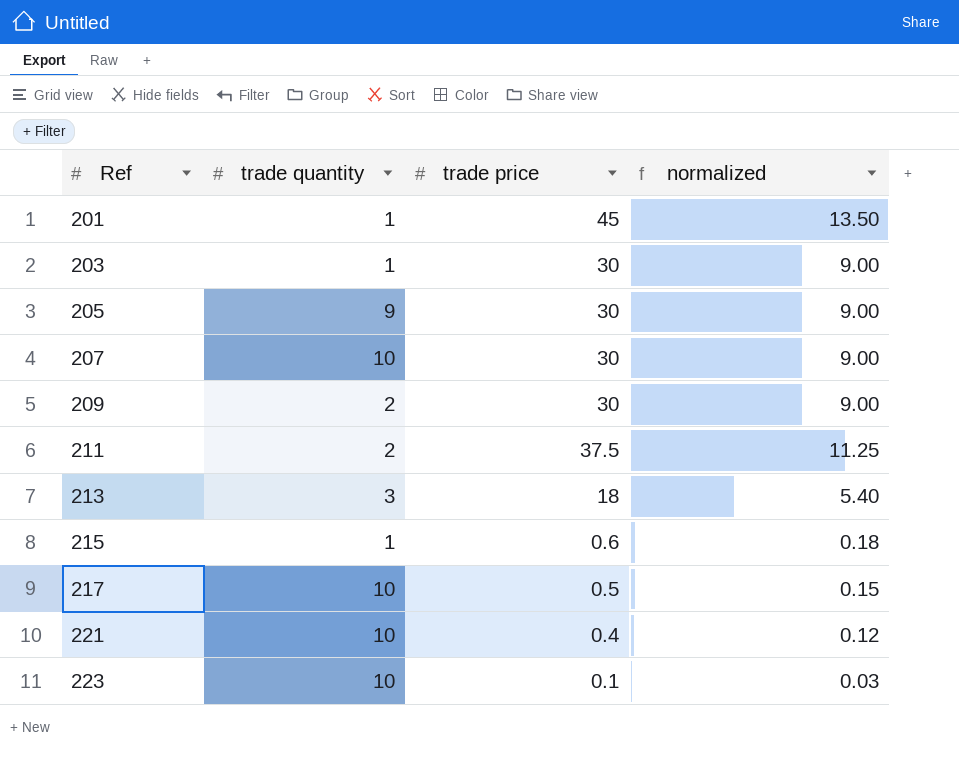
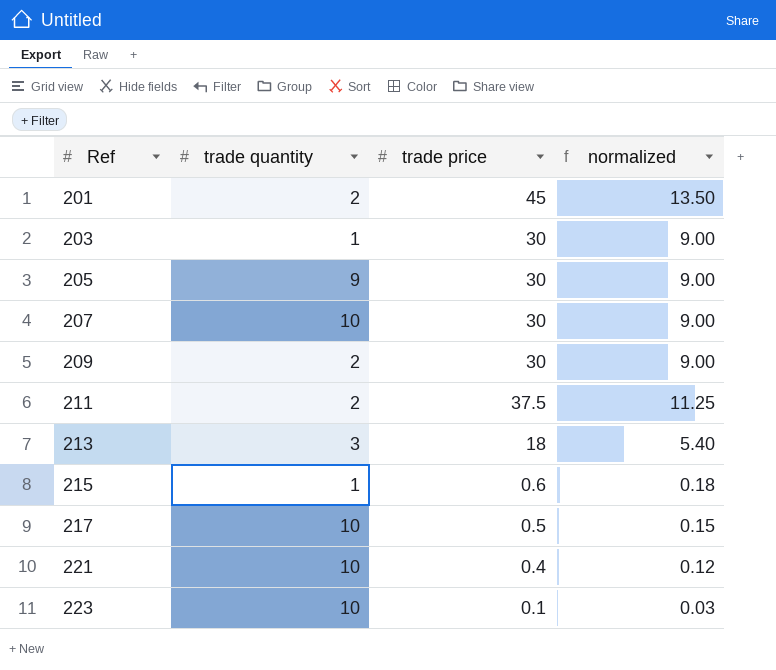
201 | trade quantity: 1 -> 2

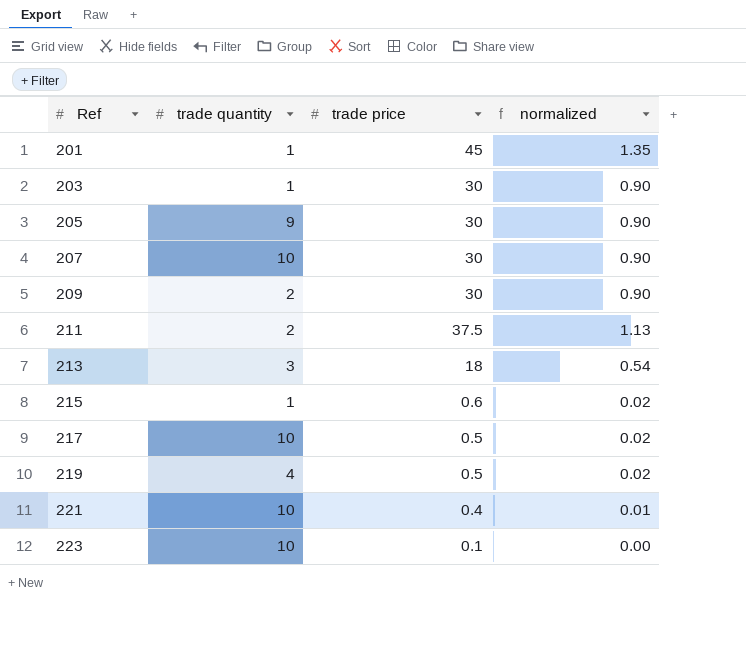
column normalized | formula: [trade price] * 0.3 -> [trade price] * 0.03
201 | trade quantity: 2 -> 1
row 219: none -> 4 | 0.5 | 0.02

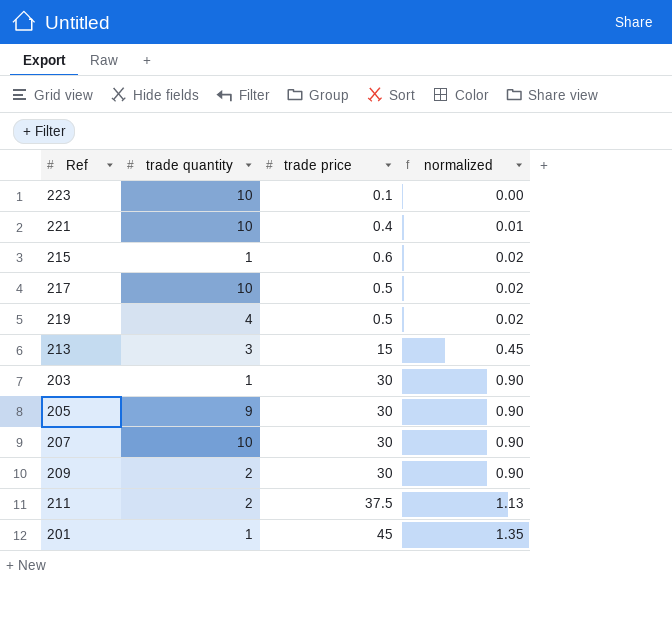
row order: Ref ascending -> normalized ascending
213 | trade price: 18 -> 15
213 | normalized: 0.54 -> 0.45

